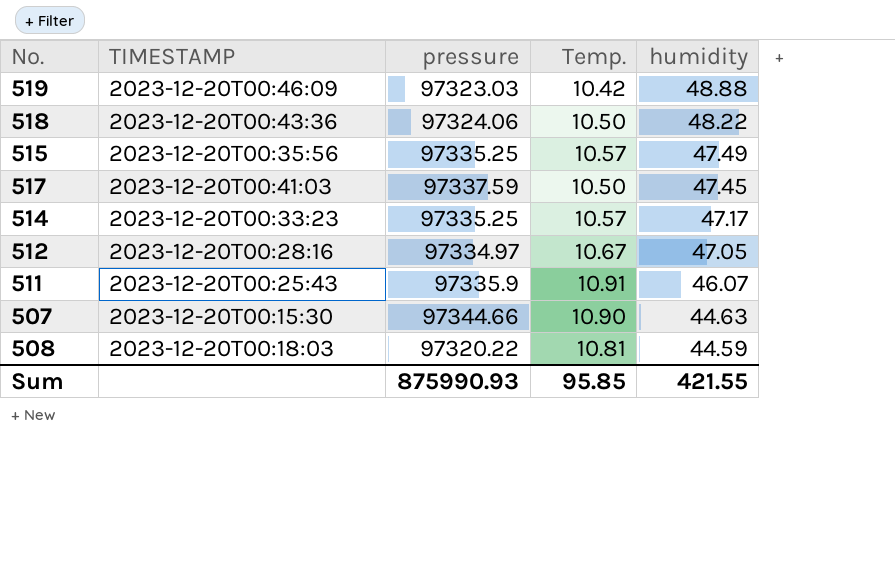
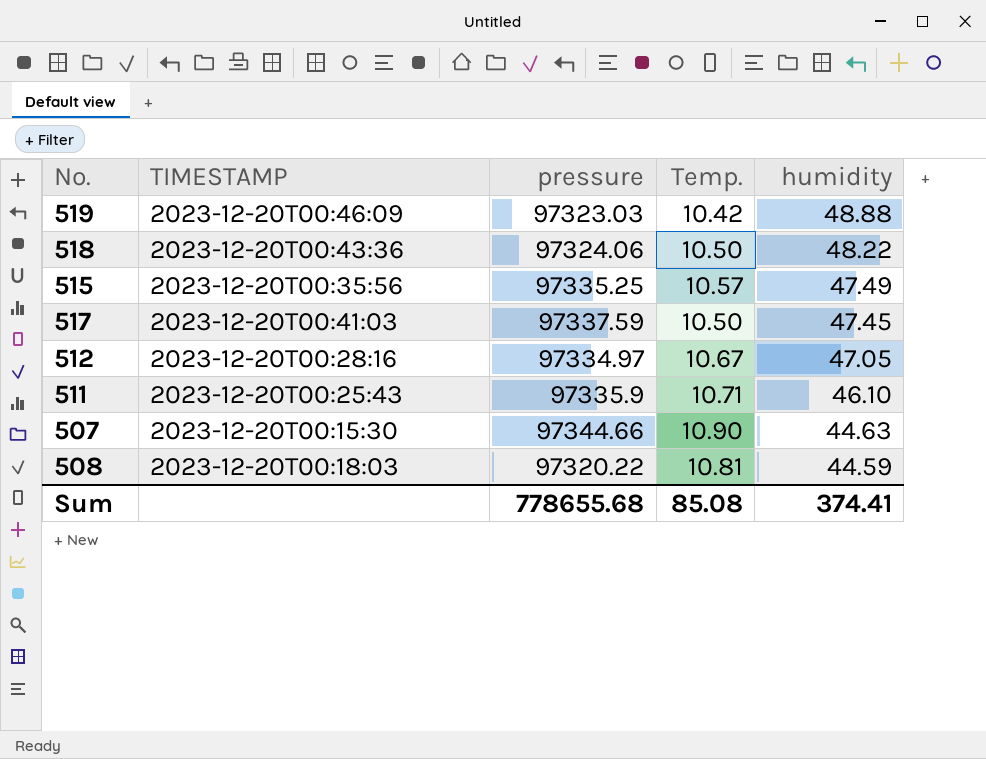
row 514: 2023-12-20T00:33:23 | 97335.25 | 10.57 | 47.17 -> none
511 | Temp.: 10.91 -> 10.71
511 | humidity: 46.07 -> 46.10
Sum | pressure: 875990.93 -> 778655.68
Sum | Temp.: 95.85 -> 85.08
Sum | humidity: 421.55 -> 374.41

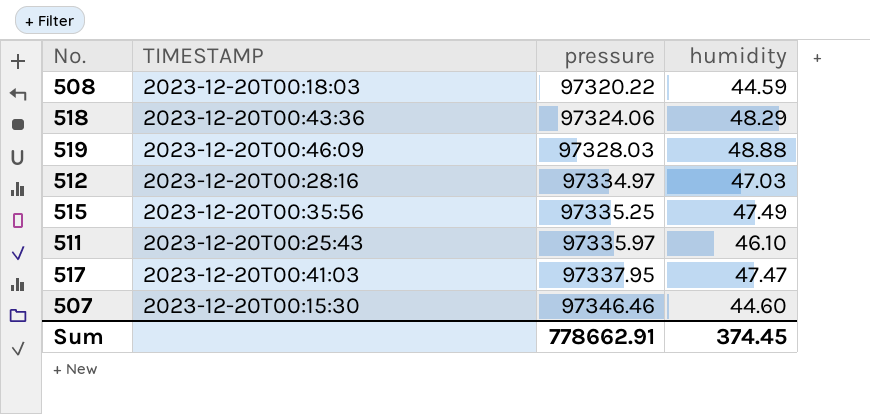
row order: humidity descending -> pressure ascending
column Temp. | position: 4 -> none
518 | humidity: 48.22 -> 48.29
519 | pressure: 97323.03 -> 97328.03
512 | humidity: 47.05 -> 47.03
511 | pressure: 97335.9 -> 97335.97
517 | pressure: 97337.59 -> 97337.95
517 | humidity: 47.45 -> 47.47
507 | pressure: 97344.66 -> 97346.46
507 | humidity: 44.63 -> 44.60
Sum | pressure: 778655.68 -> 778662.91
Sum | humidity: 374.41 -> 374.45

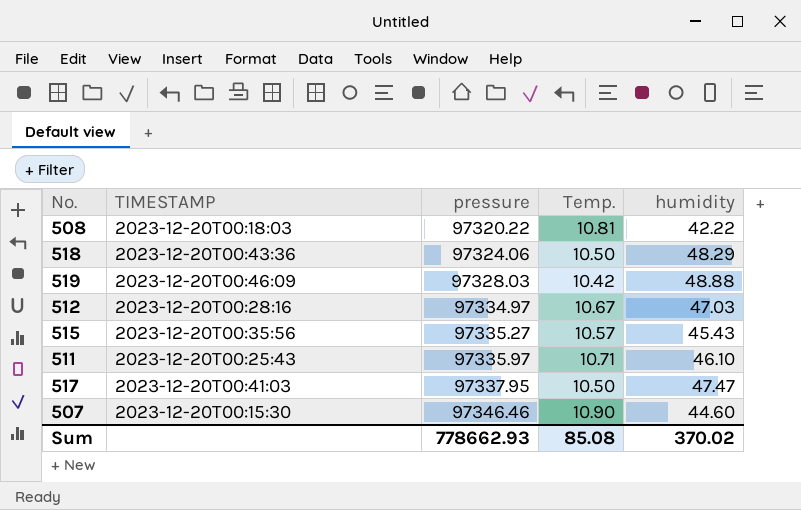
column Temp. | position: none -> 4
508 | humidity: 44.59 -> 42.22
515 | pressure: 97335.25 -> 97335.27
515 | humidity: 47.49 -> 45.43
Sum | pressure: 778662.91 -> 778662.93
Sum | humidity: 374.45 -> 370.02

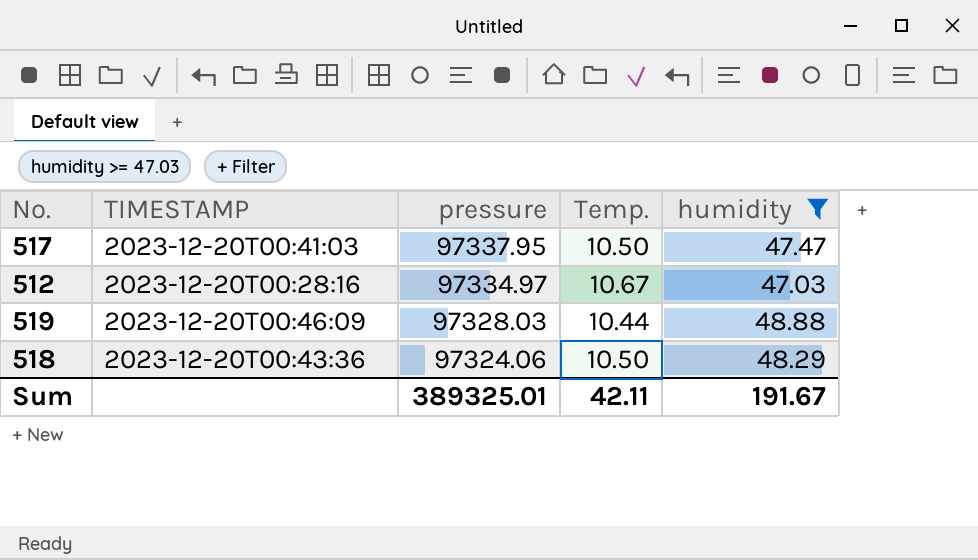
filter: none -> humidity >= 47.03
row order: pressure ascending -> pressure descending
519 | Temp.: 10.42 -> 10.44
Sum | pressure: 778662.93 -> 389325.01
Sum | Temp.: 85.08 -> 42.11
Sum | humidity: 370.02 -> 191.67

